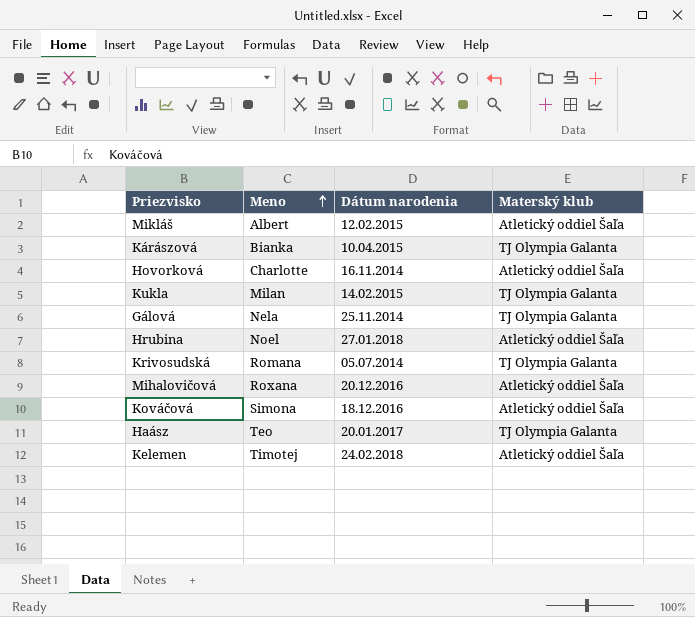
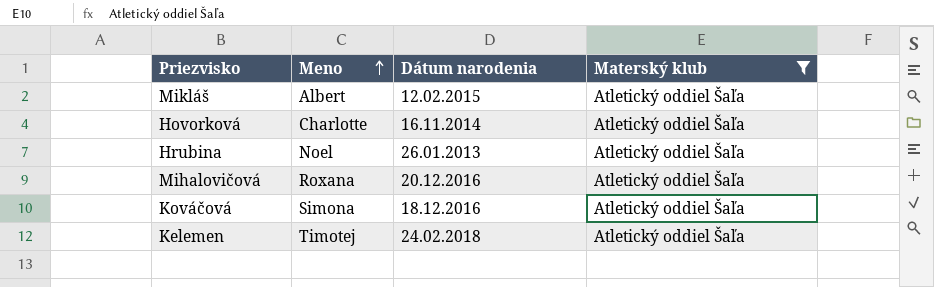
filter: none -> Materský klub = Atletický oddiel Šaľa
Hrubina | Dátum narodenia: 27.01.2018 -> 26.01.2013

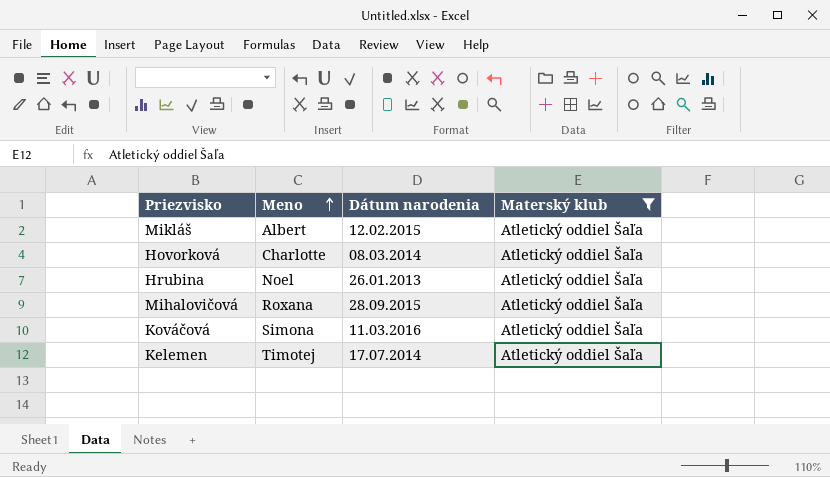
Hovorková | Dátum narodenia: 16.11.2014 -> 08.03.2014
Mihalovičová | Dátum narodenia: 20.12.2016 -> 28.09.2015
Kováčová | Dátum narodenia: 18.12.2016 -> 11.03.2016
Kelemen | Dátum narodenia: 24.02.2018 -> 17.07.2014

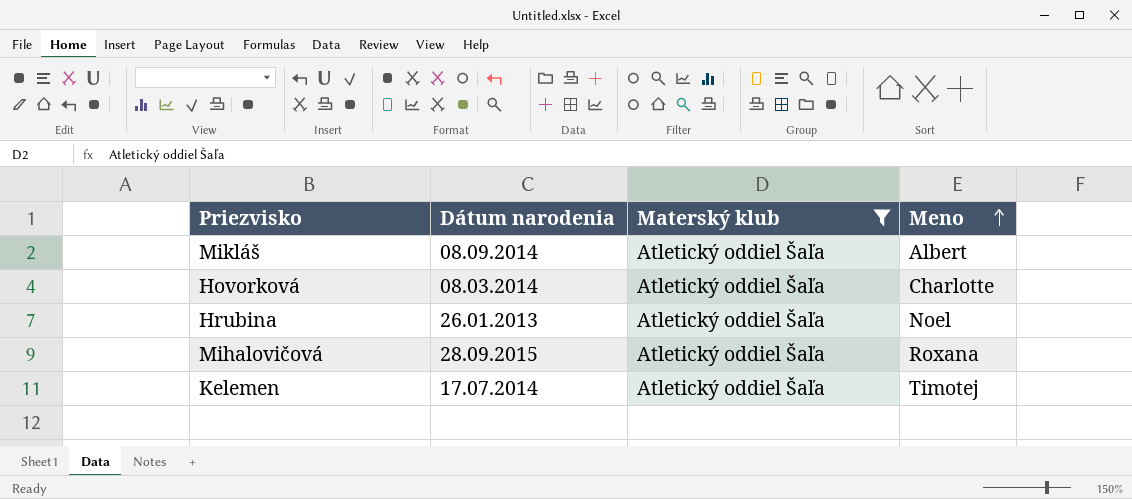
column Meno | position: 2 -> 4
row Kováčová: Simona | 11.03.2016 | Atletický oddiel Šaľa -> none
Mikláš | Dátum narodenia: 12.02.2015 -> 08.09.2014

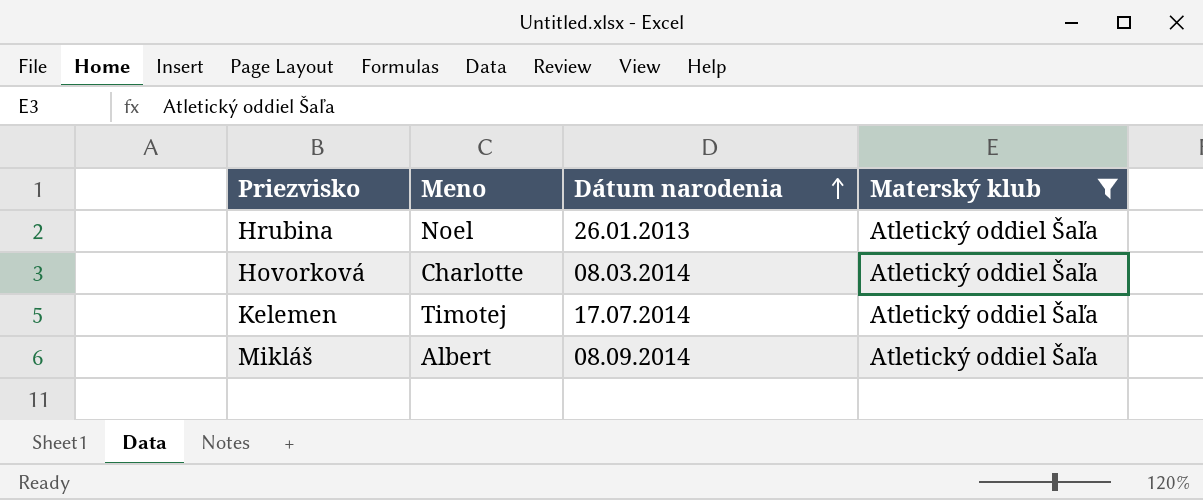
row order: Meno ascending -> Dátum narodenia ascending
column Meno | position: 4 -> 2
row Mihalovičová: 28.09.2015 | Atletický oddiel Šaľa | Roxana -> none

